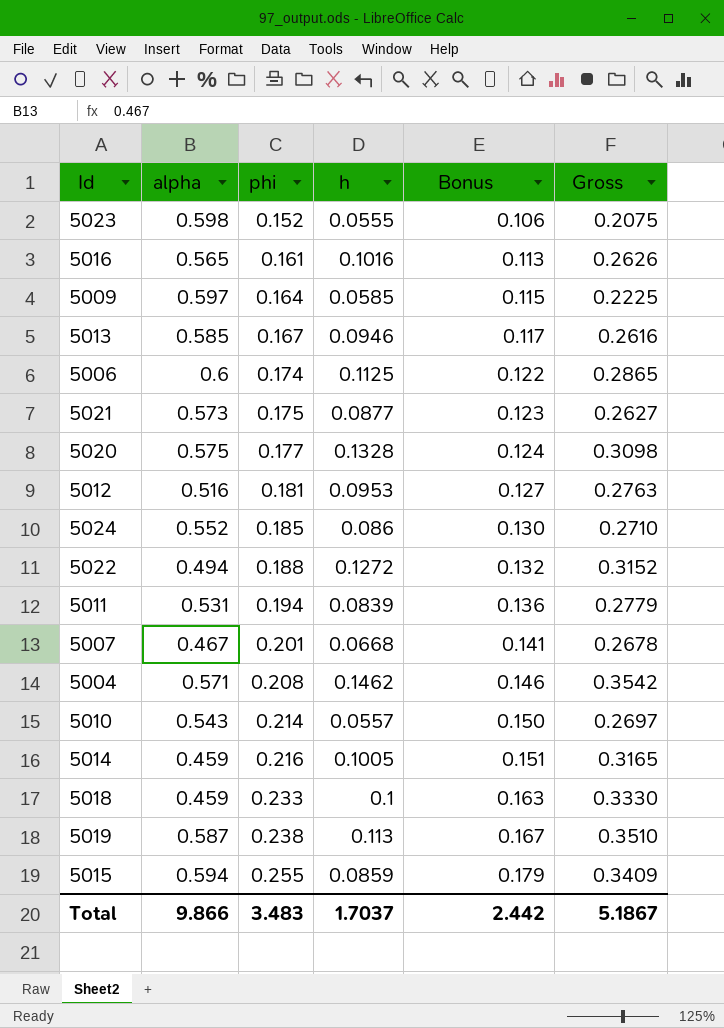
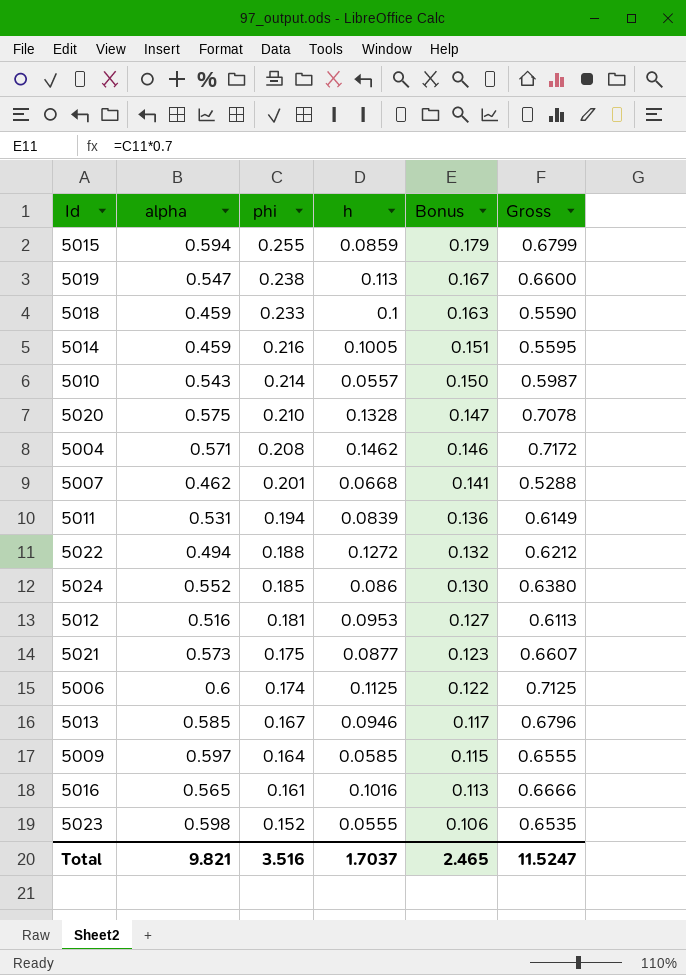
row order: phi ascending -> phi descending
column Gross | formula: [phi] + [h] -> [alpha] + [h]
5019 | alpha: 0.587 -> 0.547
5020 | phi: 0.177 -> 0.210
5020 | Bonus: 0.124 -> 0.147
5007 | alpha: 0.467 -> 0.462
Total | alpha: 9.866 -> 9.821
Total | phi: 3.483 -> 3.516
Total | Bonus: 2.442 -> 2.465
Total | Gross: 5.1867 -> 11.5247

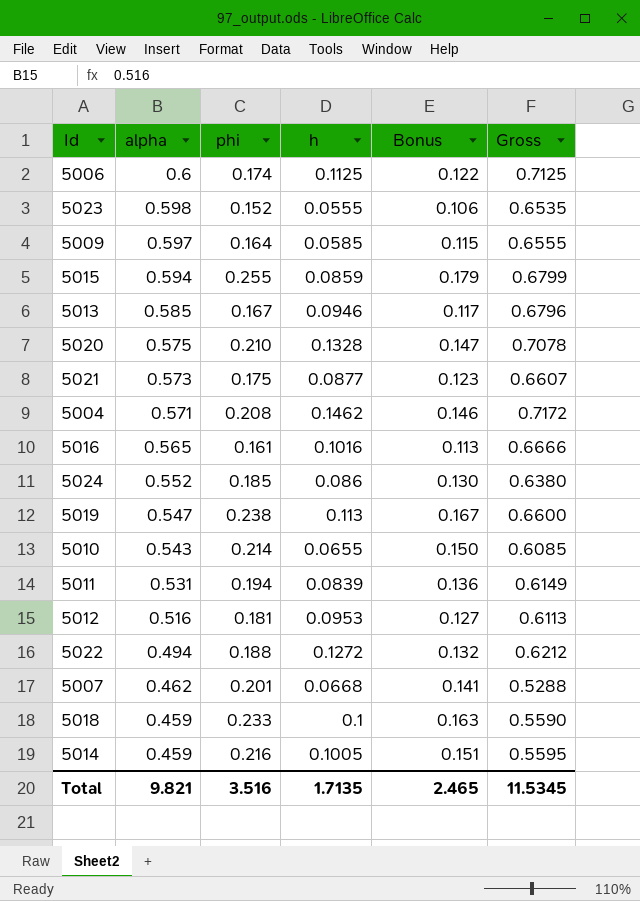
row order: phi descending -> alpha descending
5010 | h: 0.0557 -> 0.0655
5010 | Gross: 0.5987 -> 0.6085
Total | h: 1.7037 -> 1.7135
Total | Gross: 11.5247 -> 11.5345

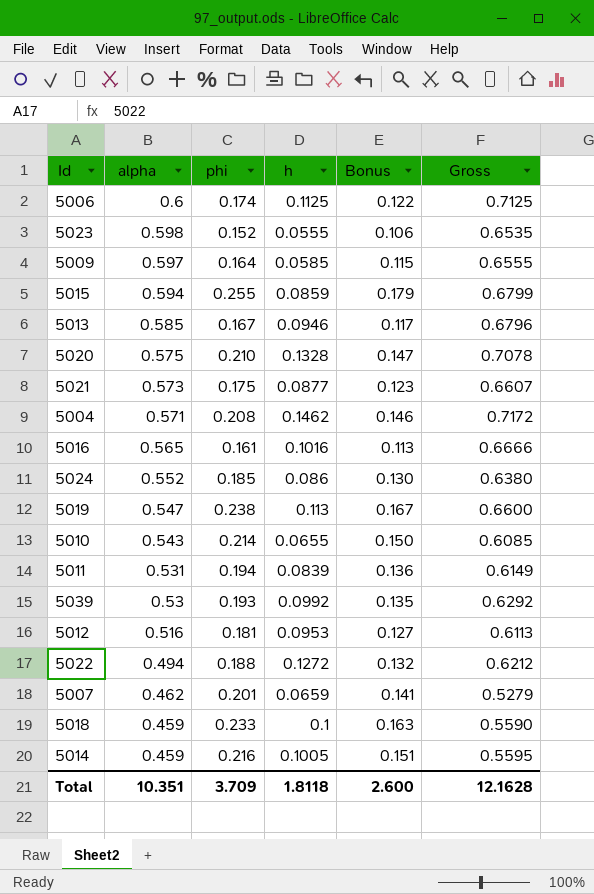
row 5039: none -> 0.53 | 0.193 | 0.0992 | 0.135 | 0.6292
5007 | h: 0.0668 -> 0.0659
5007 | Gross: 0.5288 -> 0.5279
Total | alpha: 9.821 -> 10.351
Total | phi: 3.516 -> 3.709
Total | h: 1.7135 -> 1.8118
Total | Bonus: 2.465 -> 2.600
Total | Gross: 11.5345 -> 12.1628

